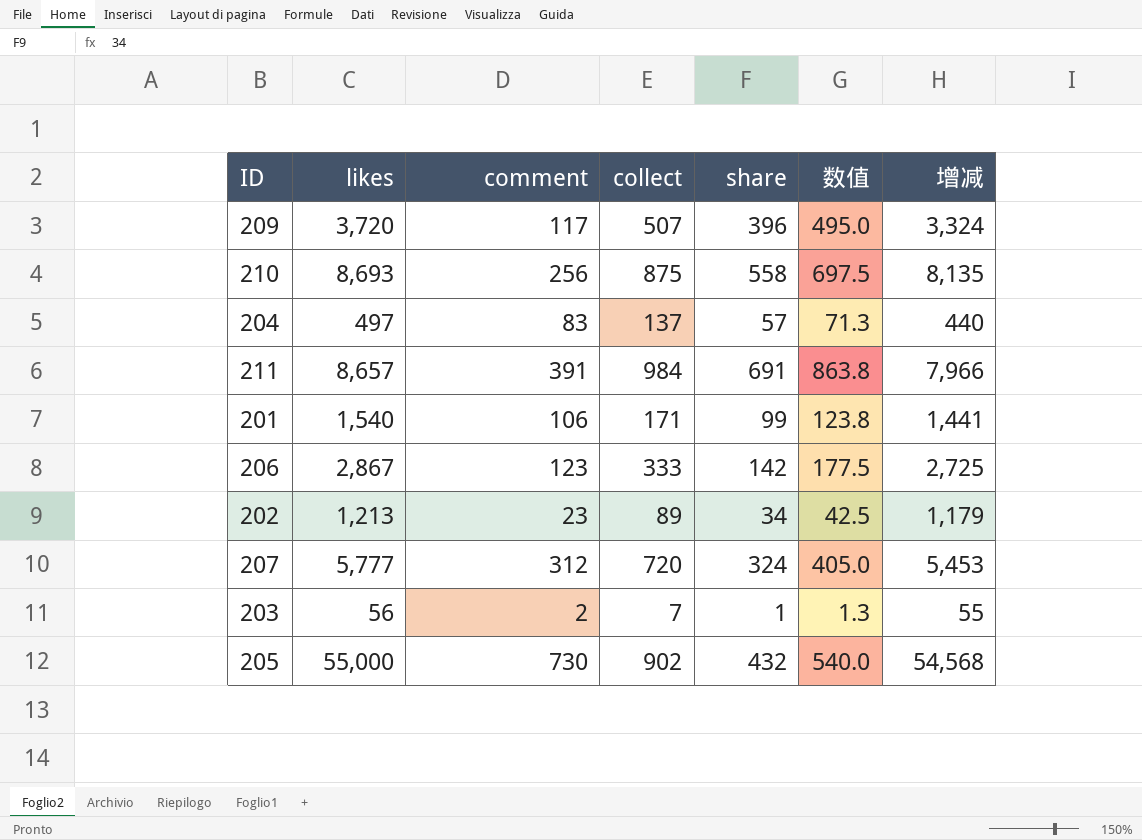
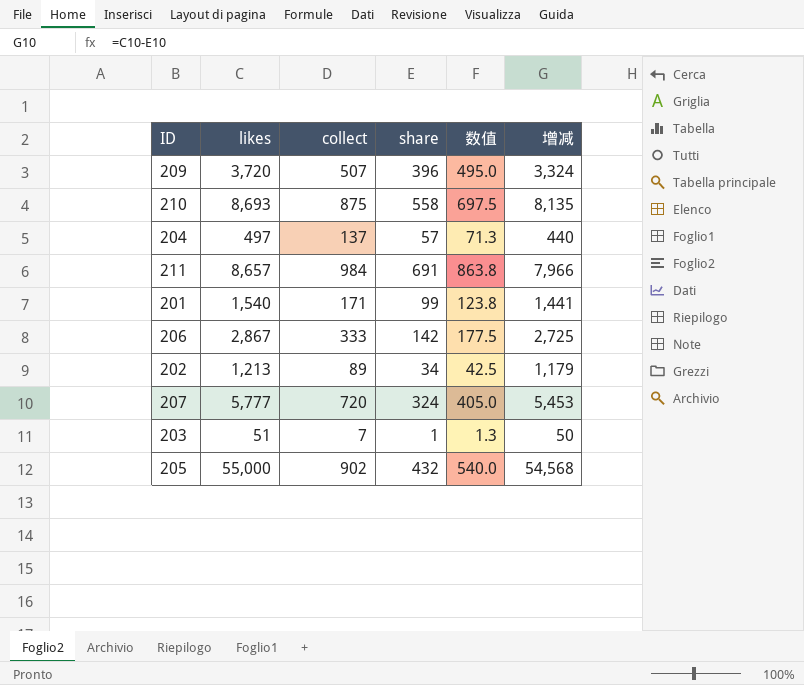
column comment | position: 3 -> none
203 | likes: 56 -> 51
203 | 增减: 55 -> 50

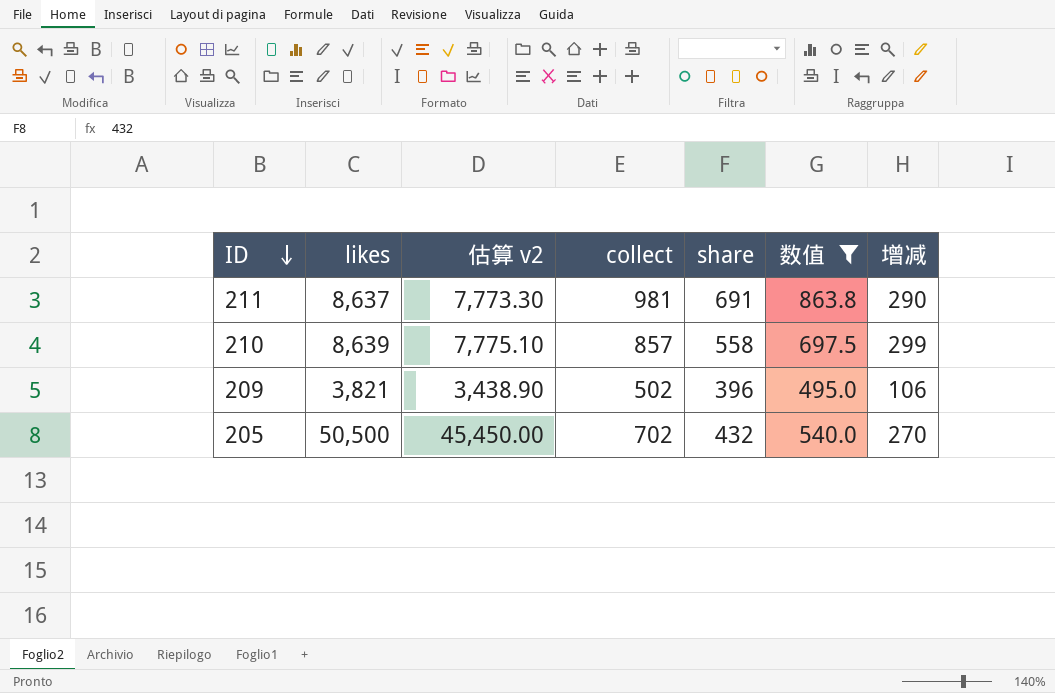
filter: none -> 数值 >= 495.0
row order: none -> ID descending
column 估算 v2 | formula: none -> [likes] * 0.9
column 增减 | formula: [likes] - [share] -> [collect] - [share]
211 | likes: 8,657 -> 8,637
211 | collect: 984 -> 981
210 | likes: 8,693 -> 8,639
210 | collect: 875 -> 857
209 | likes: 3,720 -> 3,821
209 | collect: 507 -> 502
205 | likes: 55,000 -> 50,500
205 | collect: 902 -> 702

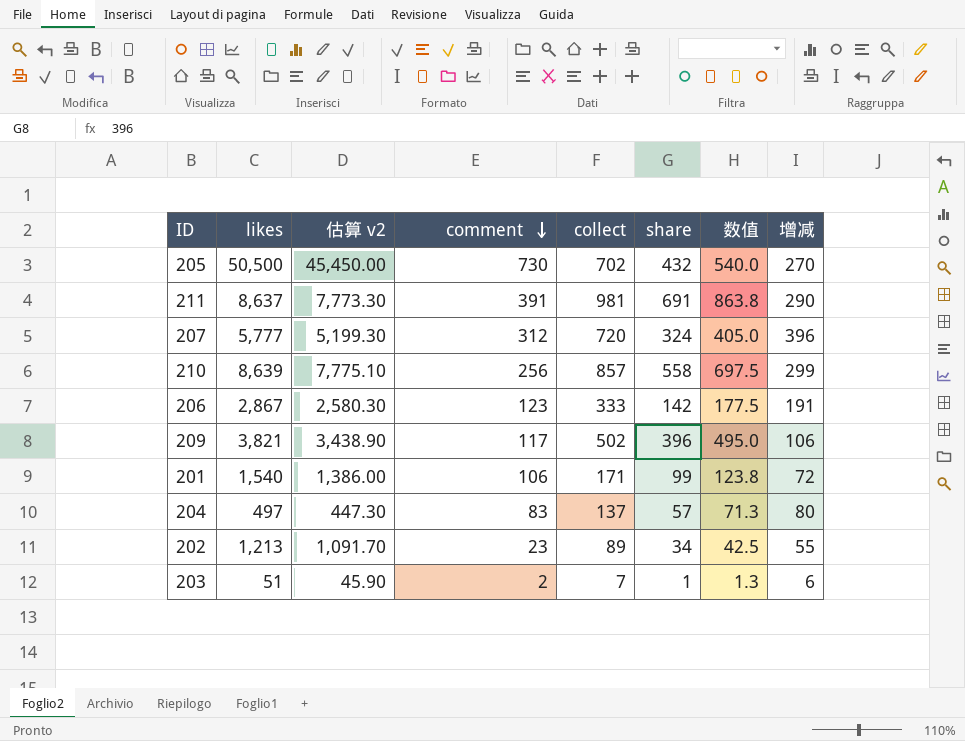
filter: 数值 >= 495.0 -> none
row order: ID descending -> comment descending
column comment | position: none -> 4

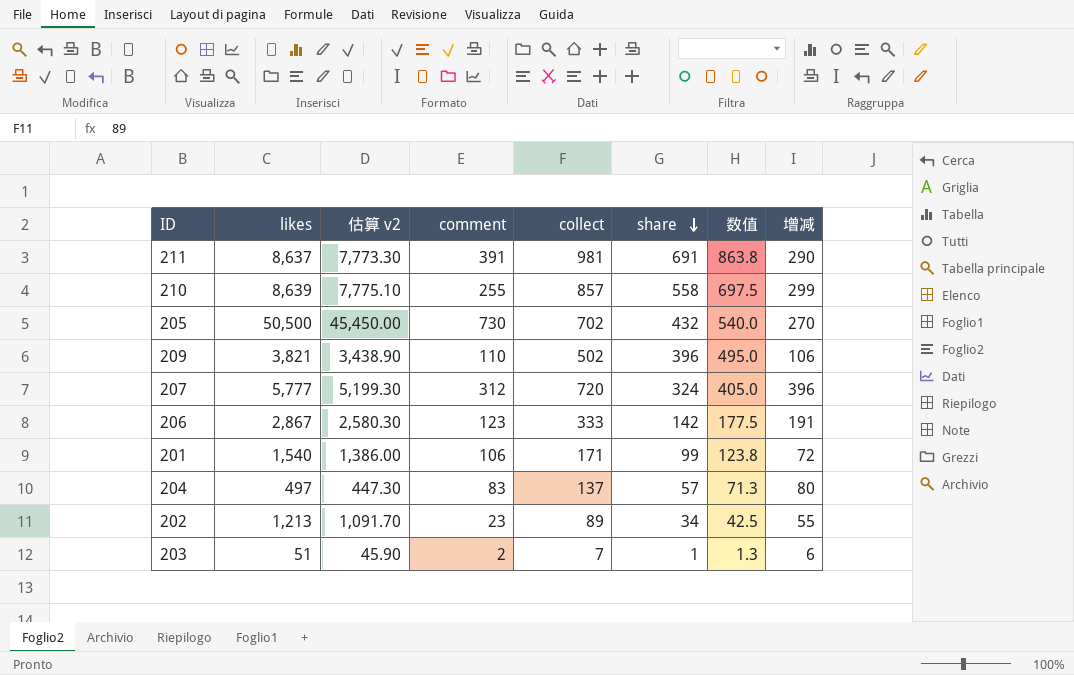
row order: comment descending -> share descending
210 | comment: 256 -> 255
209 | comment: 117 -> 110

